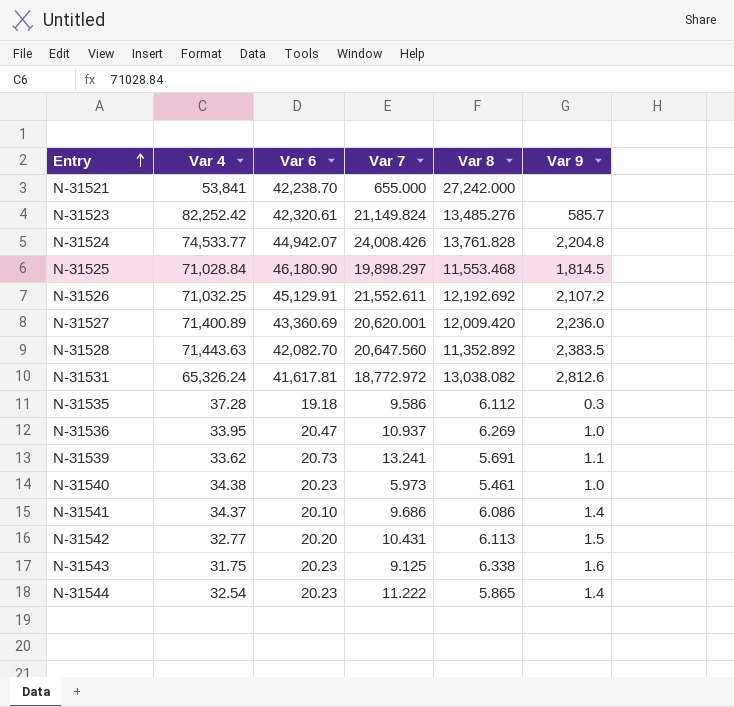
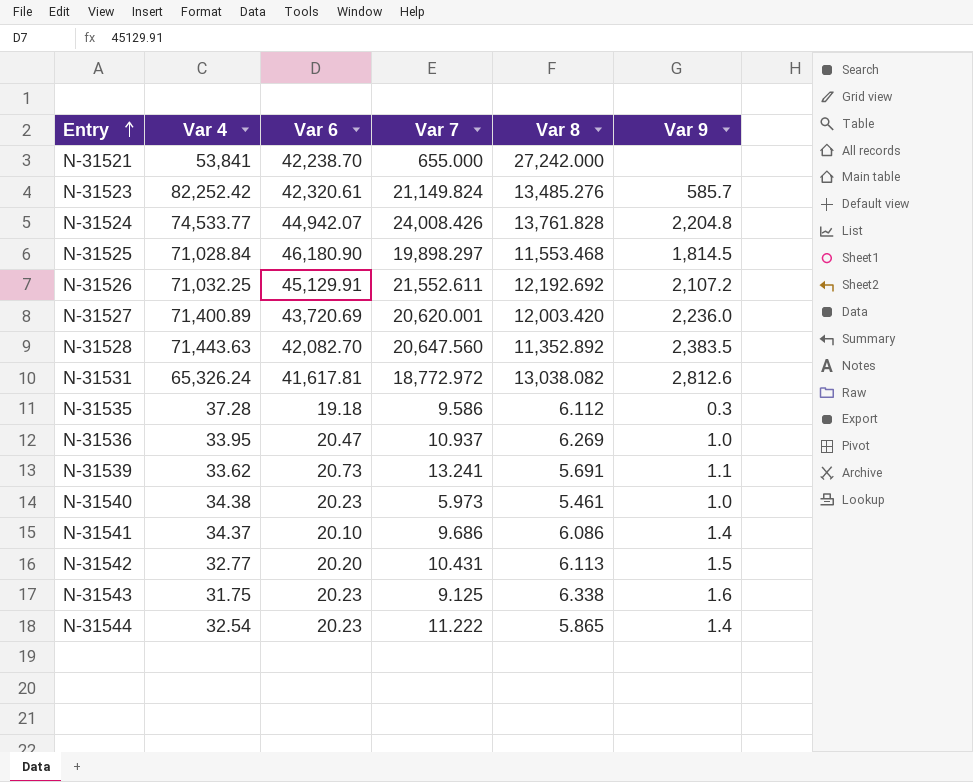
N-31527 | Var 6: 43,360.69 -> 43,720.69
N-31527 | Var 8: 12,009.420 -> 12,003.420

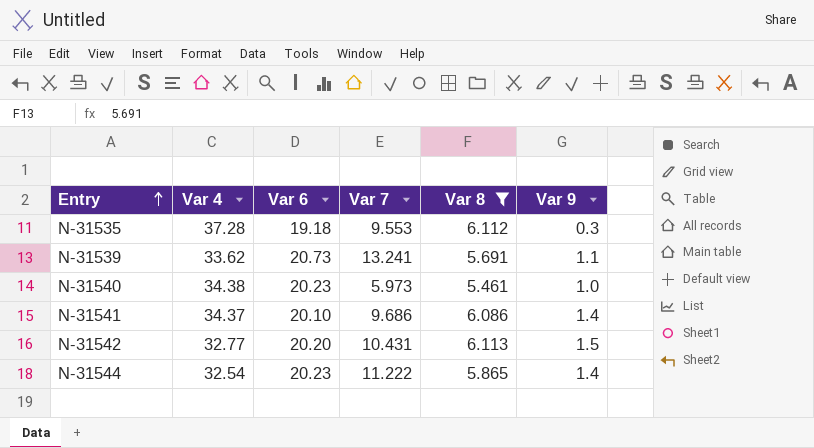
filter: none -> Var 8 <= 6.113
N-31535 | Var 7: 9.586 -> 9.553

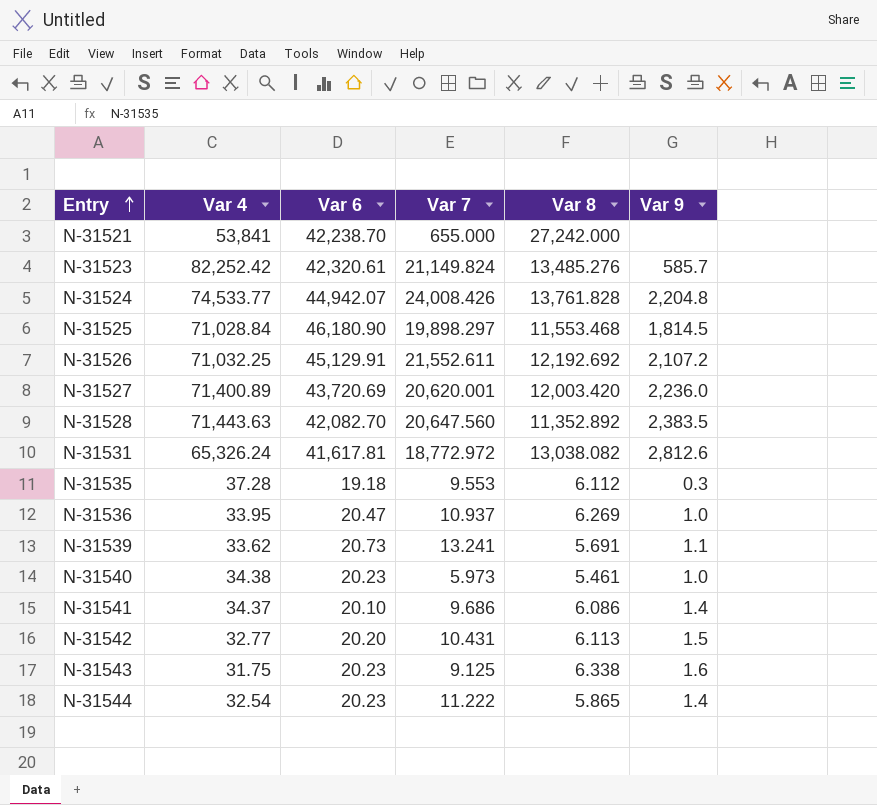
filter: Var 8 <= 6.113 -> none

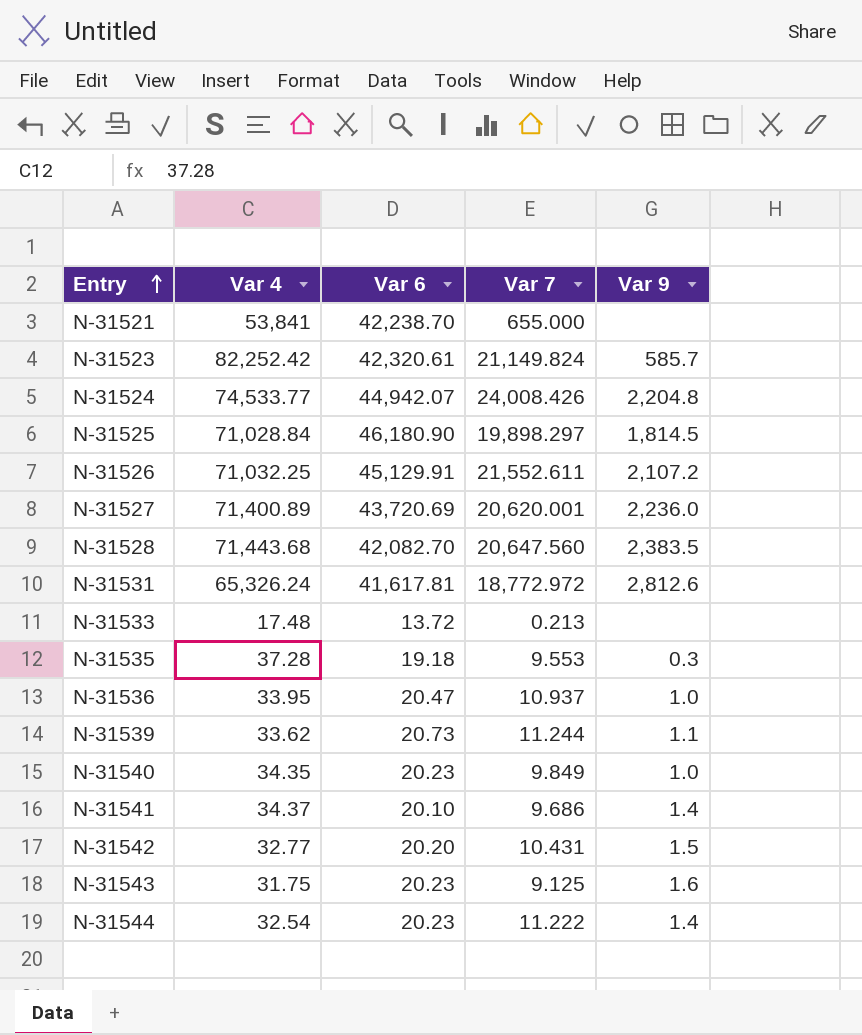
column Var 8 | position: 5 -> none
N-31528 | Var 4: 71,443.63 -> 71,443.68
row N-31533: none -> 17.48 | 13.72 | 0.213 | none
N-31539 | Var 7: 13.241 -> 11.244
N-31540 | Var 4: 34.38 -> 34.35
N-31540 | Var 7: 5.973 -> 9.849

